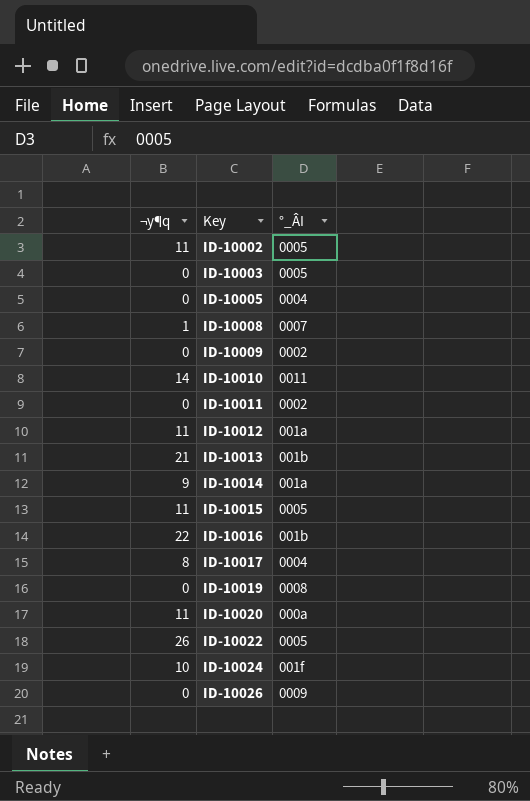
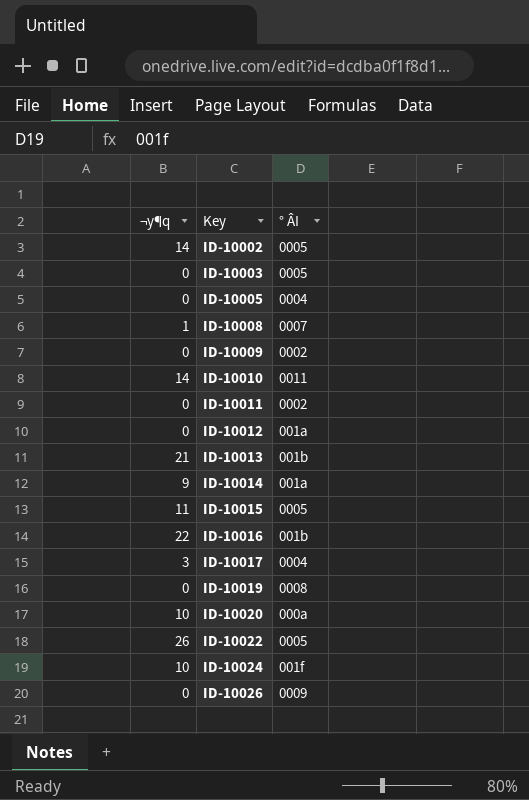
column name: °_ÂI -> ° ÂI
ID-10002 | ¬y¶q: 11 -> 14
ID-10012 | ¬y¶q: 11 -> 0
ID-10017 | ¬y¶q: 8 -> 3
ID-10020 | ¬y¶q: 11 -> 10

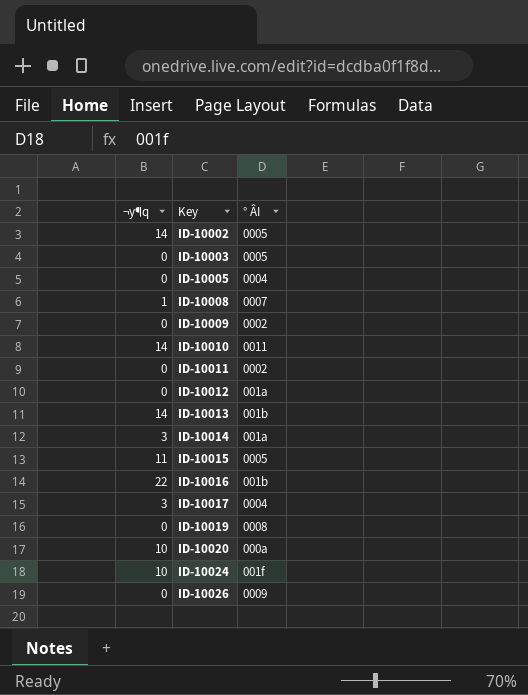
row ID-10022: 26 | 0005 -> none
ID-10013 | ¬y¶q: 21 -> 14
ID-10014 | ¬y¶q: 9 -> 3

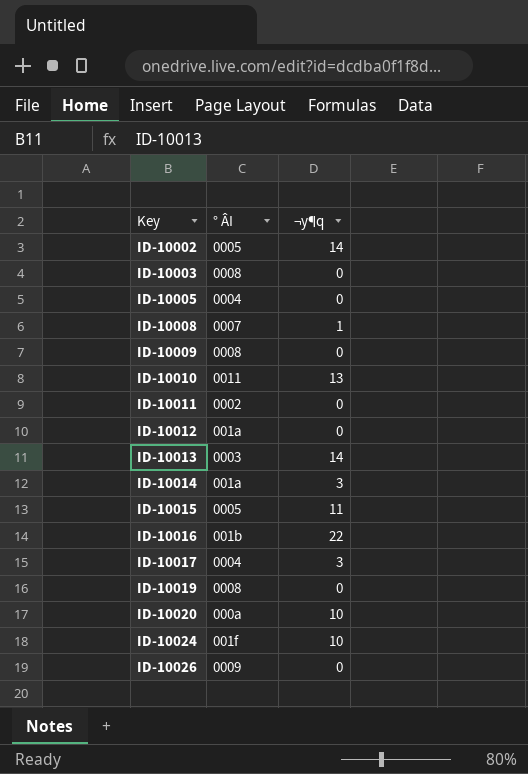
column ¬y¶q | position: 1 -> 3
ID-10003 | ° ÂI: 0005 -> 0008
ID-10009 | ° ÂI: 0002 -> 0008
ID-10010 | ¬y¶q: 14 -> 13
ID-10013 | ° ÂI: 001b -> 0003

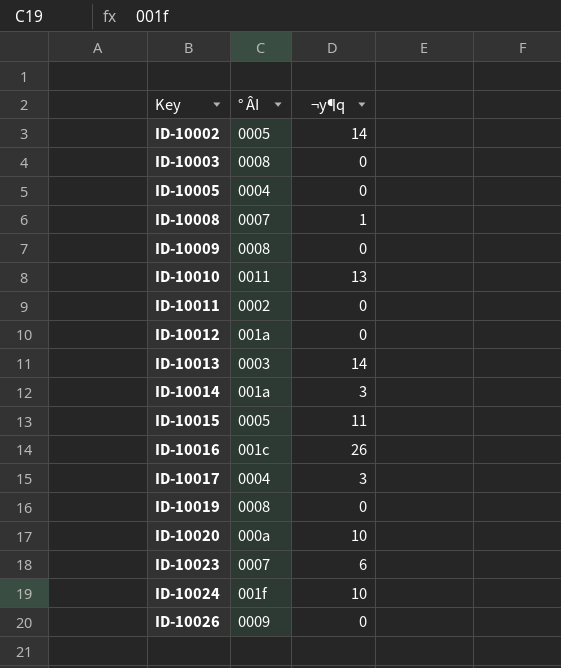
ID-10016 | ° ÂI: 001b -> 001c
ID-10016 | ¬y¶q: 22 -> 26
row ID-10023: none -> 0007 | 6

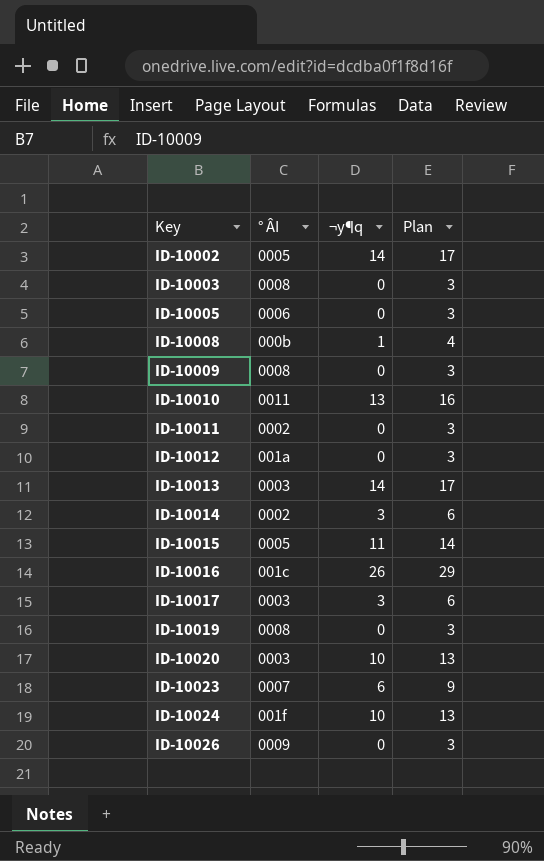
column Plan | formula: none -> [¬y¶q] + 3
ID-10005 | ° ÂI: 0004 -> 0006
ID-10008 | ° ÂI: 0007 -> 000b
ID-10014 | ° ÂI: 001a -> 0002
ID-10017 | ° ÂI: 0004 -> 0003
ID-10020 | ° ÂI: 000a -> 0003

